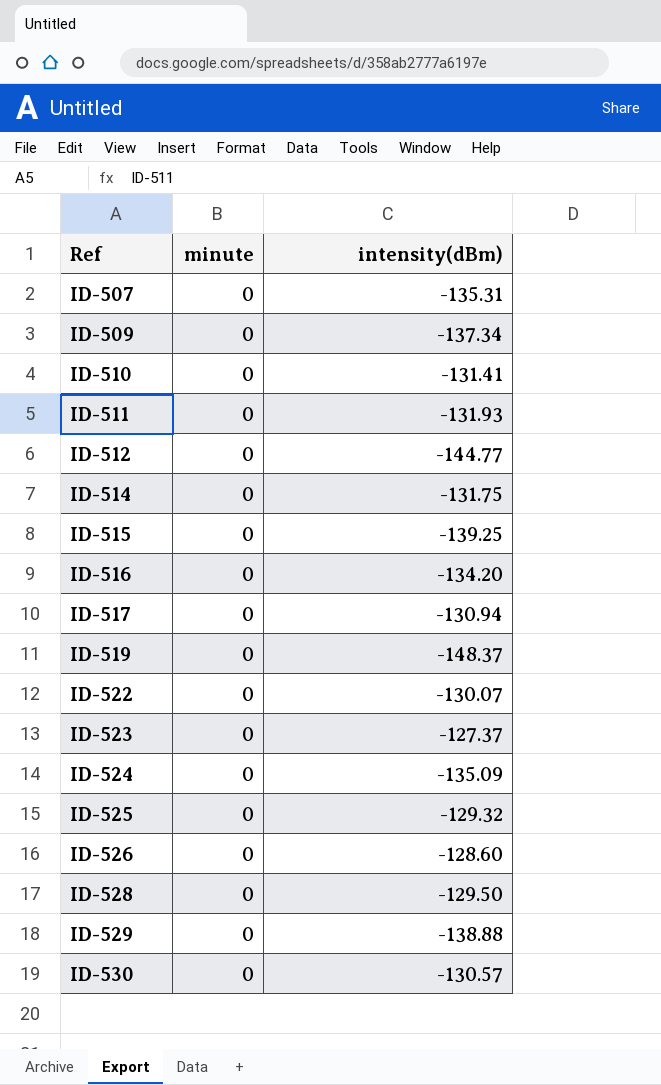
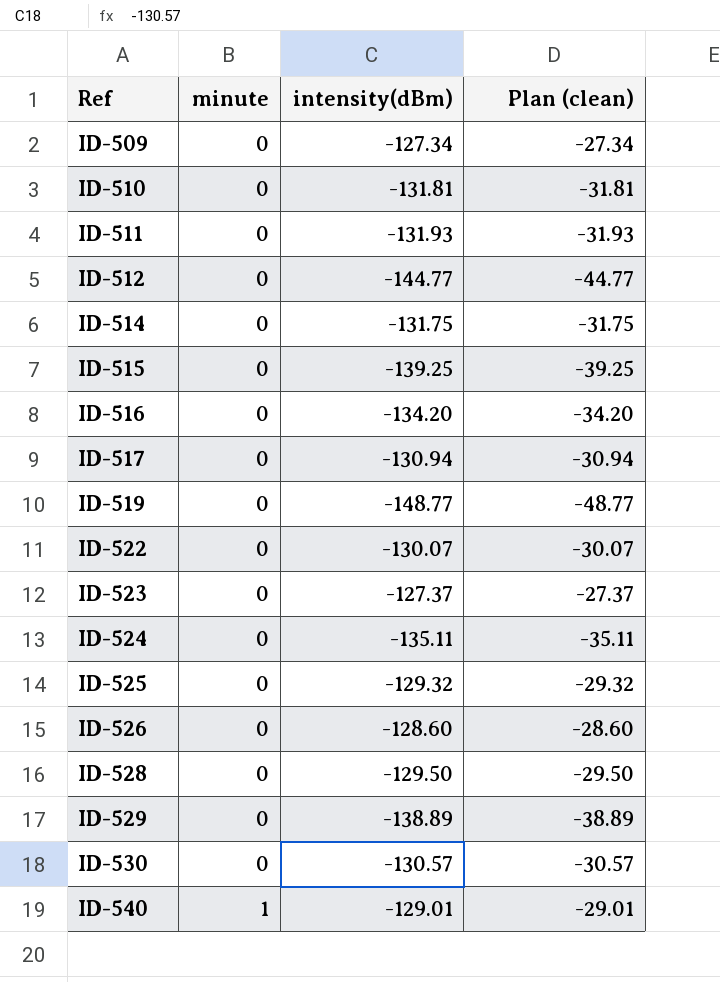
column Plan (clean) | formula: none -> [intensity(dBm)] + 100
row ID-507: 0 | -135.31 -> none
ID-509 | intensity(dBm): -137.34 -> -127.34
ID-510 | intensity(dBm): -131.41 -> -131.81
ID-519 | intensity(dBm): -148.37 -> -148.77
ID-524 | intensity(dBm): -135.09 -> -135.11
ID-529 | intensity(dBm): -138.88 -> -138.89
row ID-540: none -> 1 | -129.01 | -29.01

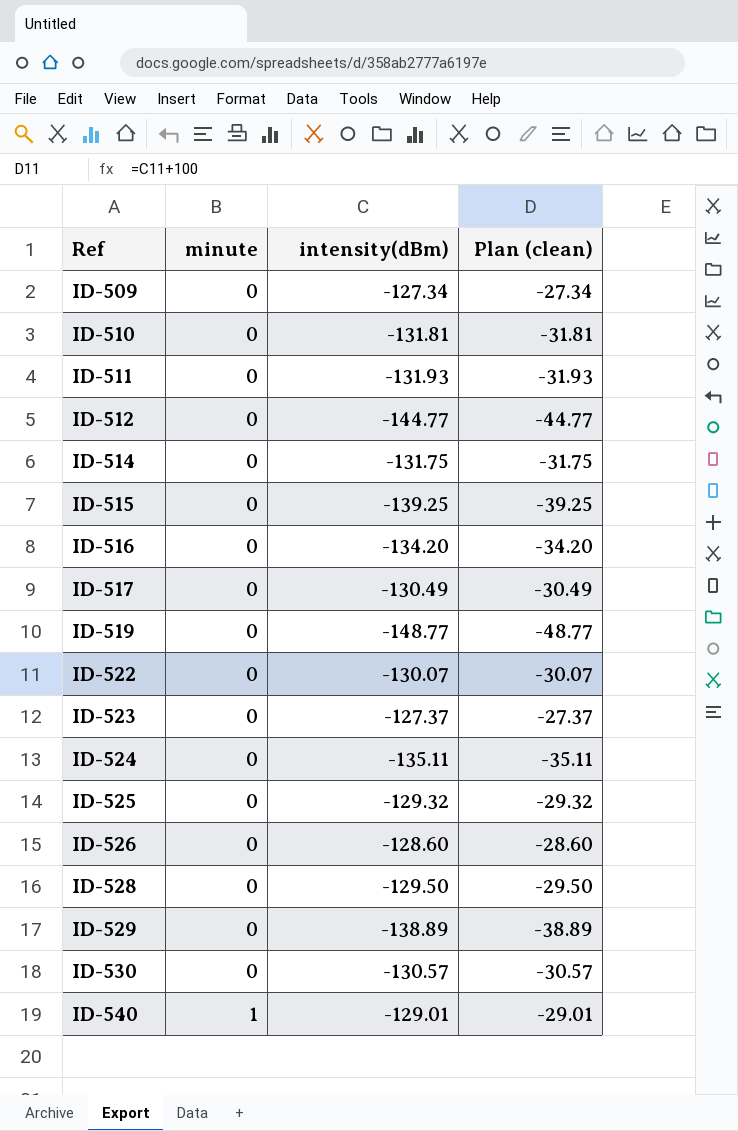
ID-517 | intensity(dBm): -130.94 -> -130.49
ID-517 | Plan (clean): -30.94 -> -30.49

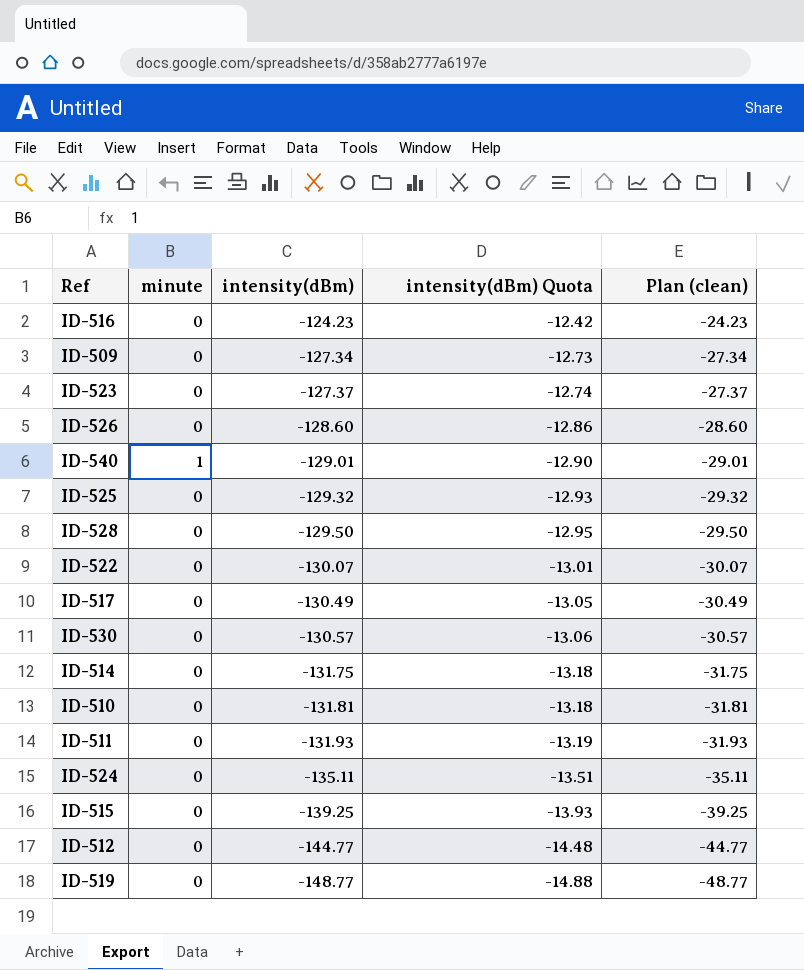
row order: Ref ascending -> intensity(dBm) descending
column intensity(dBm) Quota | formula: none -> [intensity(dBm)] * 0.1
row ID-529: 0 | -138.89 | -38.89 -> none
ID-516 | intensity(dBm): -134.20 -> -124.23
ID-516 | Plan (clean): -34.20 -> -24.23

